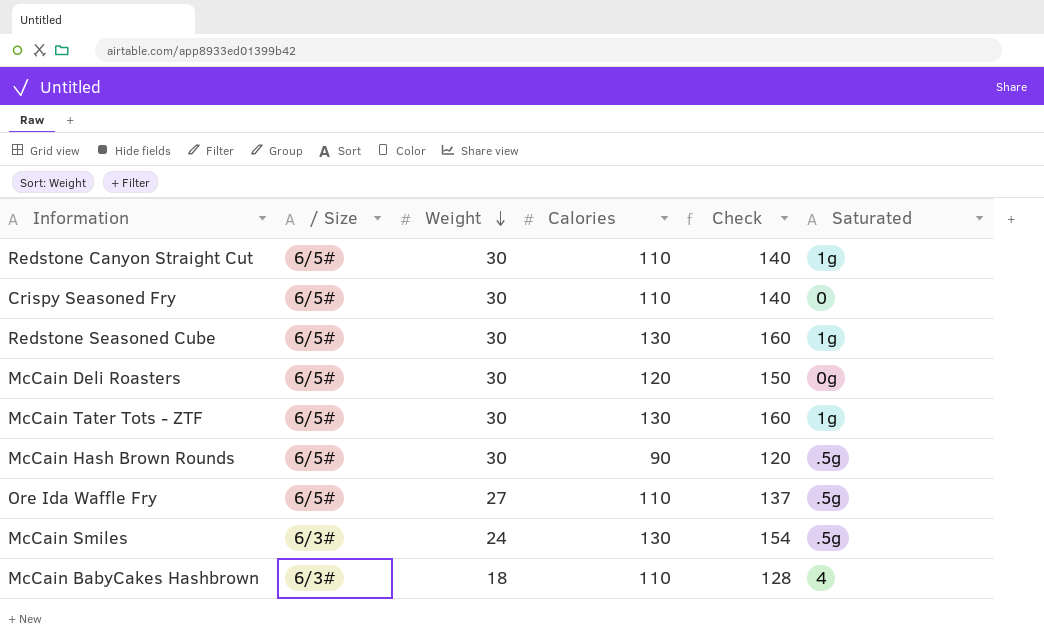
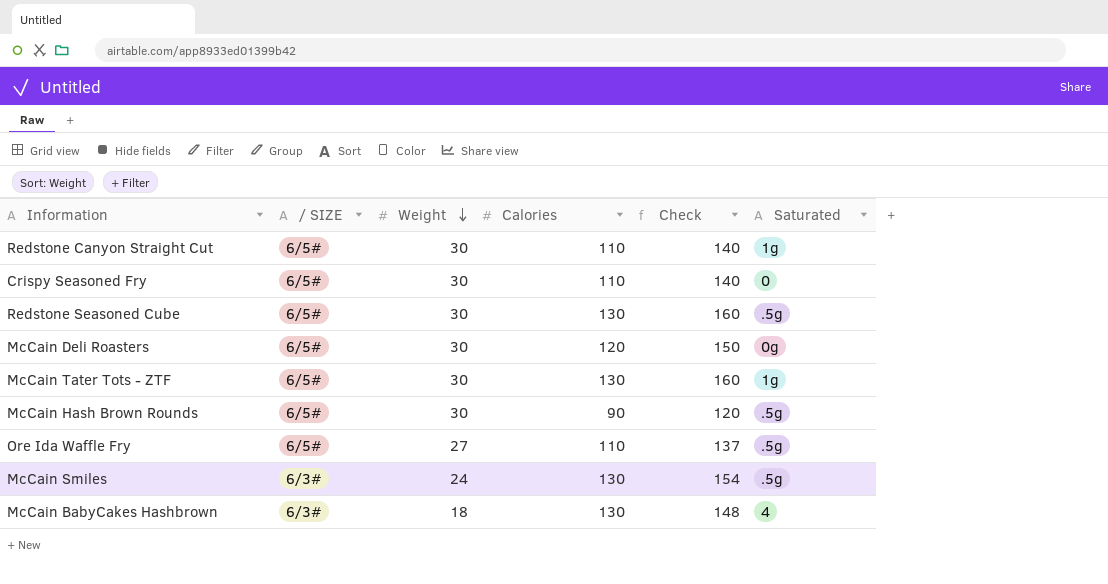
column name: / Size -> / SIZE
Redstone Seasoned Cube | Saturated: 1g -> .5g
McCain BabyCakes Hashbrown | Calories: 110 -> 130
McCain BabyCakes Hashbrown | Check: 128 -> 148

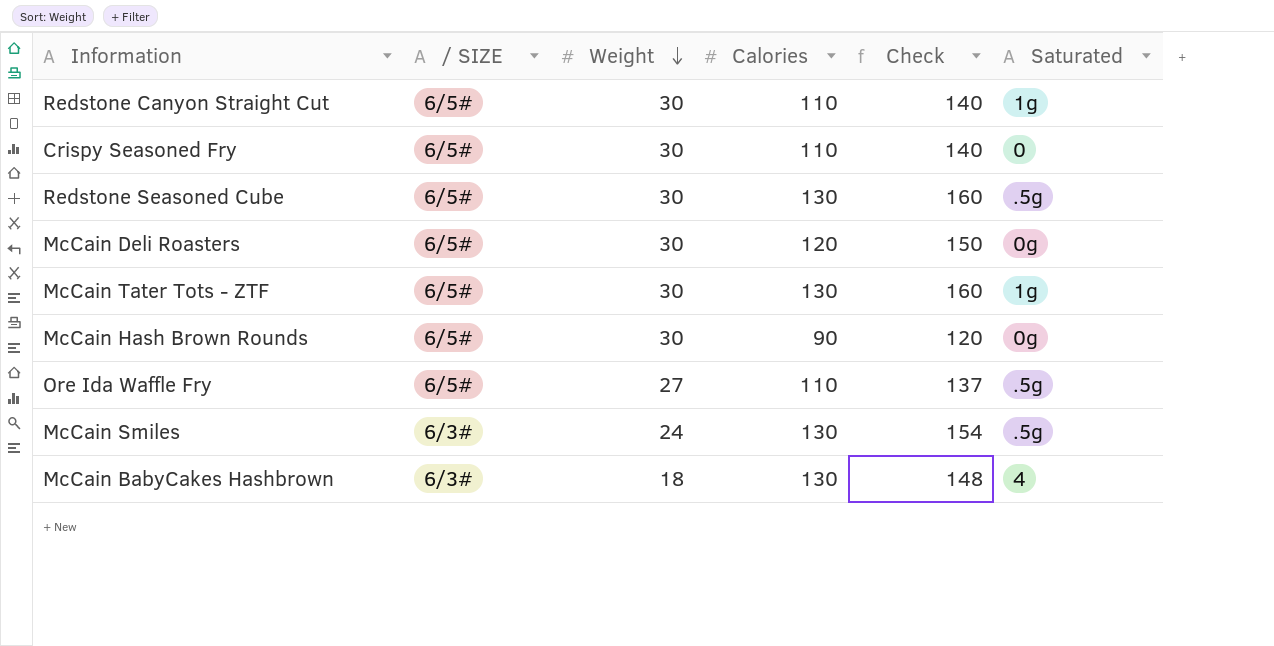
McCain Hash Brown Rounds | Saturated: .5g -> 0g

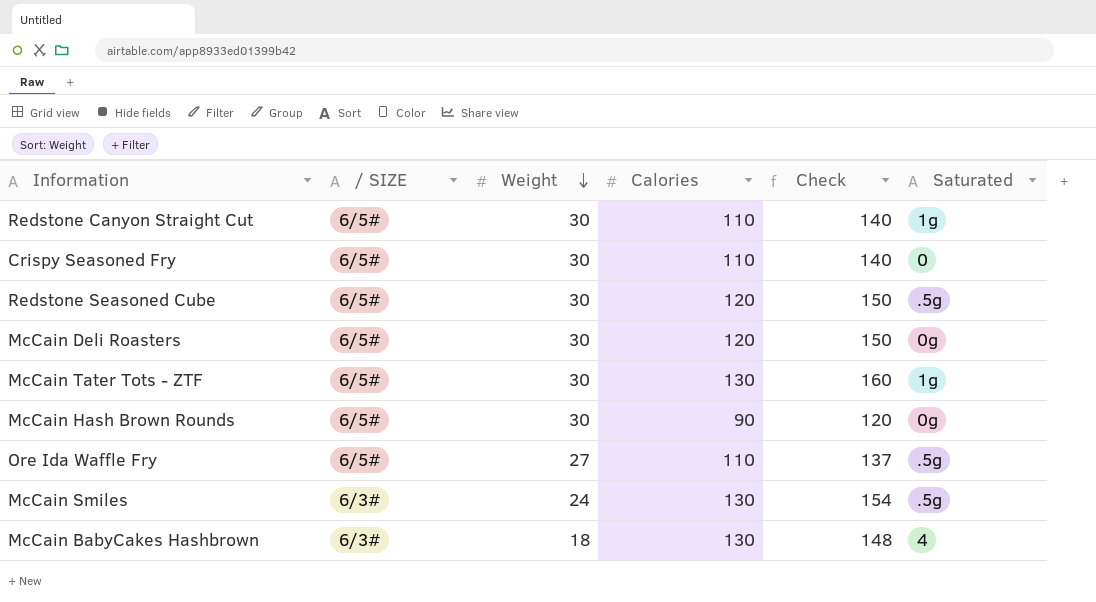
Redstone Seasoned Cube | Calories: 130 -> 120
Redstone Seasoned Cube | Check: 160 -> 150

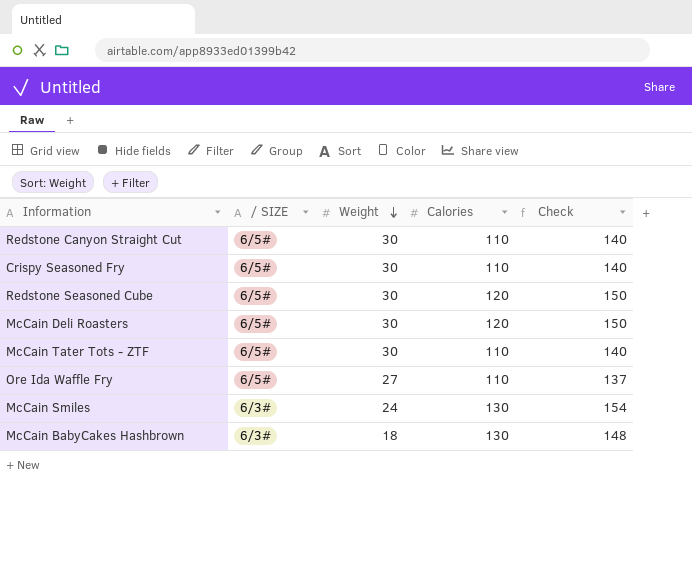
column Saturated | position: 6 -> none
row McCain Hash Brown Rounds: 6/5# | 30 | 90 | 120 | 0g -> none
McCain Tater Tots - ZTF | Calories: 130 -> 110
McCain Tater Tots - ZTF | Check: 160 -> 140

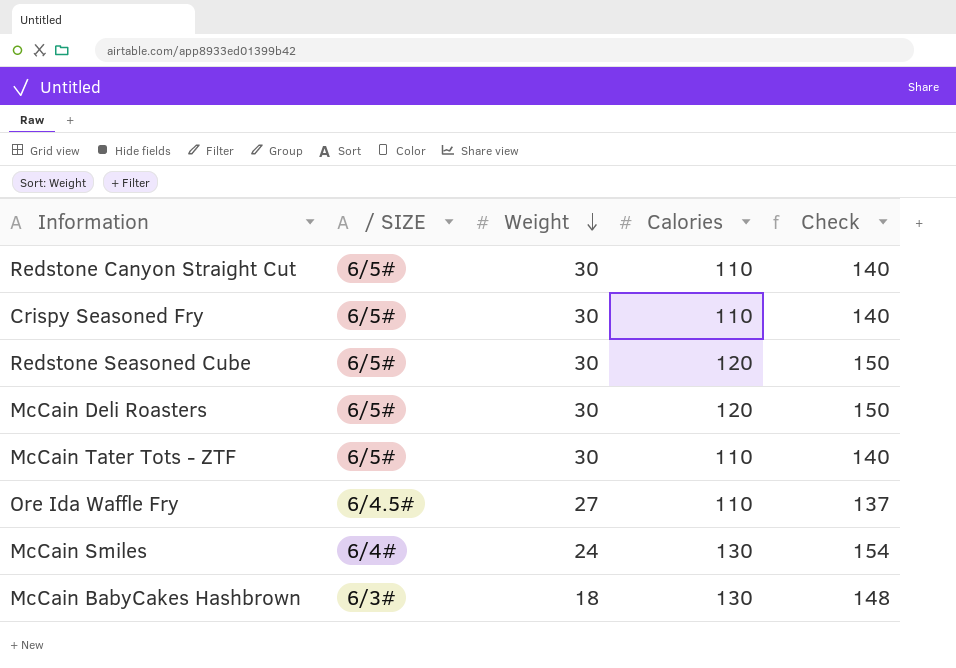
Ore Ida Waffle Fry | / SIZE: 6/5# -> 6/4.5#
McCain Smiles | / SIZE: 6/3# -> 6/4#

